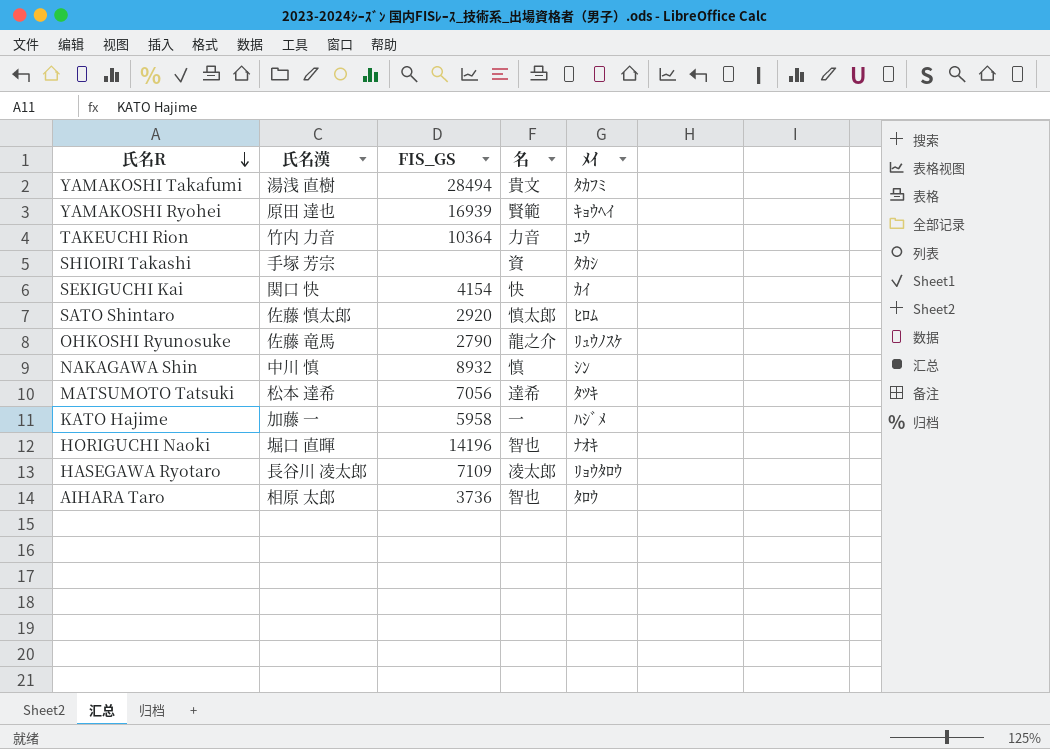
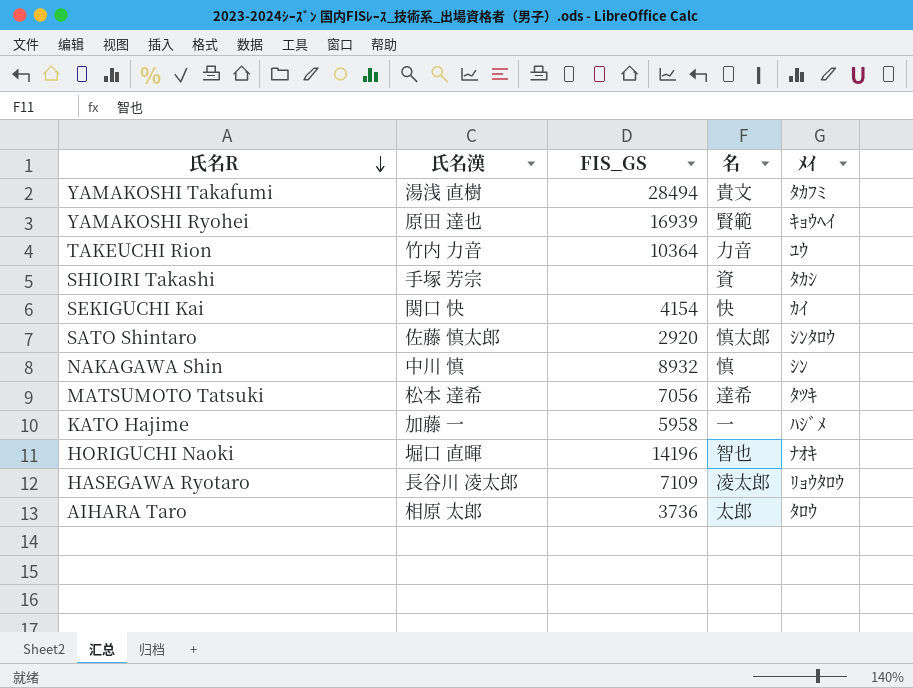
row OHKOSHI Ryunosuke: 佐藤 竜馬 | 2790 | 龍之介 | ﾘｭｳﾉｽｹ -> none
SATO Shintaro | ﾒｲ: ﾋﾛﾑ -> ｼﾝﾀﾛｳ
AIHARA Taro | 名: 智也 -> 太郎

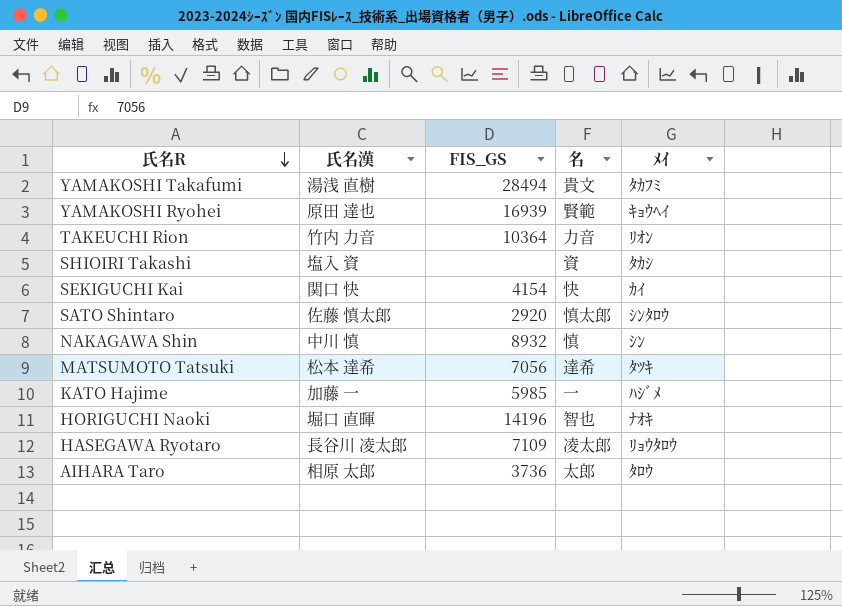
TAKEUCHI Rion | ﾒｲ: ﾕｳ -> ﾘｵﾝ
SHIOIRI Takashi | 氏名漢: 手塚 芳宗 -> 塩入 資
KATO Hajime | FIS_GS: 5958 -> 5985

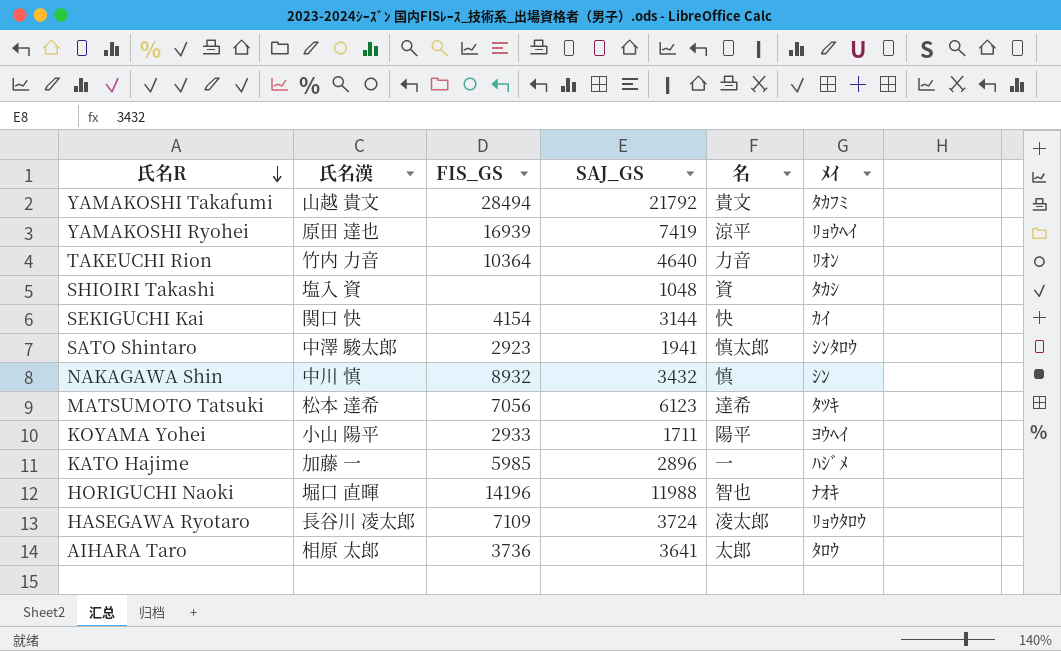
column SAJ_GS | position: none -> 4
YAMAKOSHI Takafumi | 氏名漢: 湯浅 直樹 -> 山越 貴文
YAMAKOSHI Ryohei | 名: 賢範 -> 涼平
YAMAKOSHI Ryohei | ﾒｲ: ｷｮｳﾍｲ -> ﾘｮｳﾍｲ
SATO Shintaro | 氏名漢: 佐藤 慎太郎 -> 中澤 駿太郎
SATO Shintaro | FIS_GS: 2920 -> 2923
row KOYAMA Yohei: none -> 小山 陽平 | 2933 | 1711 | 陽平 | ﾖｳﾍｲ

